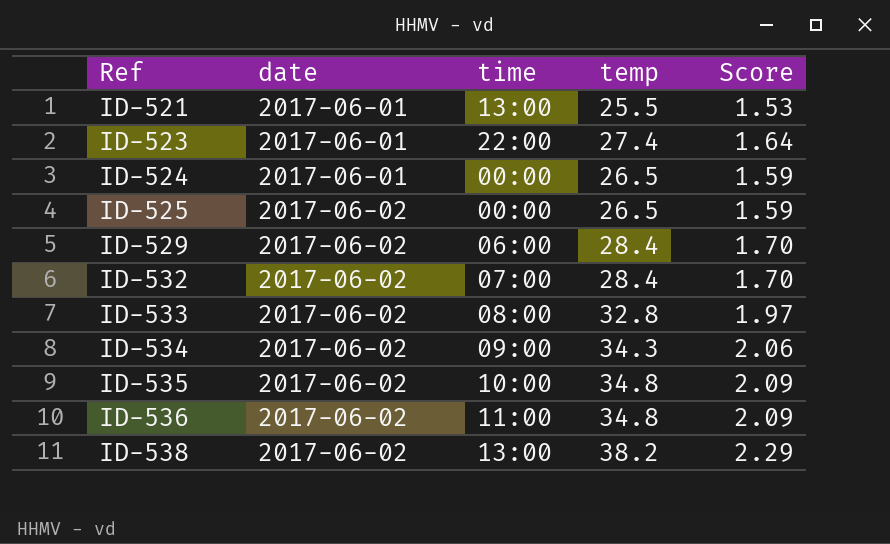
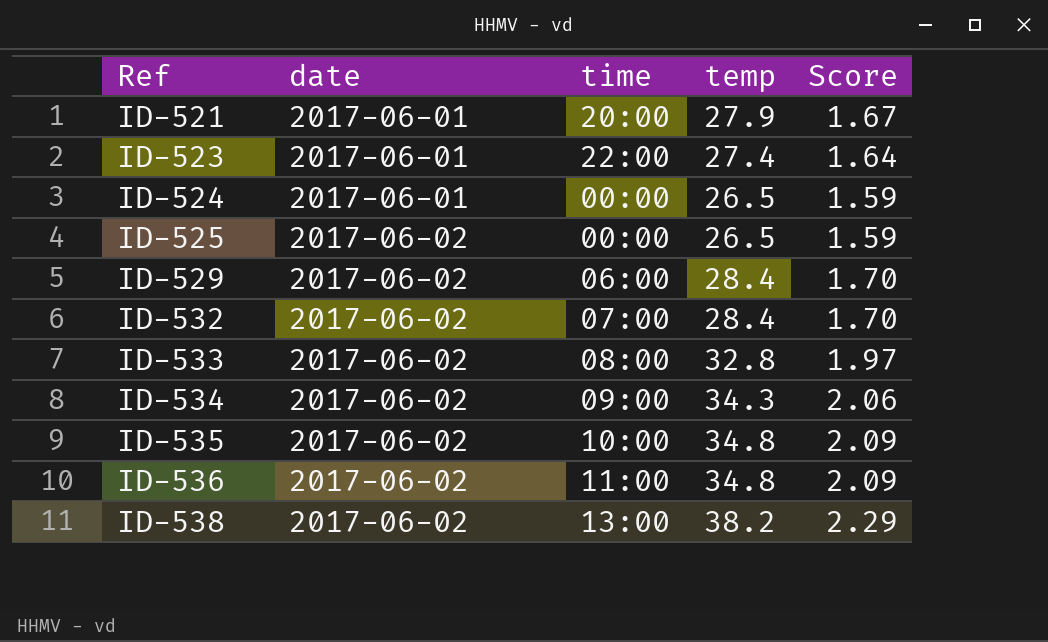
ID-521 | time: 13:00 -> 20:00
ID-521 | temp: 25.5 -> 27.9
ID-521 | Score: 1.53 -> 1.67

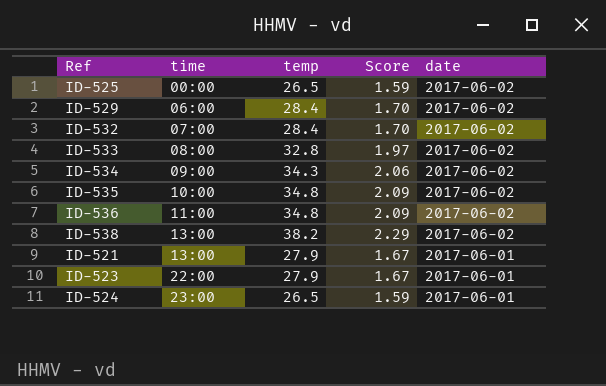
row order: Ref ascending -> time ascending
column date | position: 2 -> 5
ID-521 | time: 20:00 -> 13:00
ID-523 | temp: 27.4 -> 27.9
ID-523 | Score: 1.64 -> 1.67
ID-524 | time: 00:00 -> 23:00

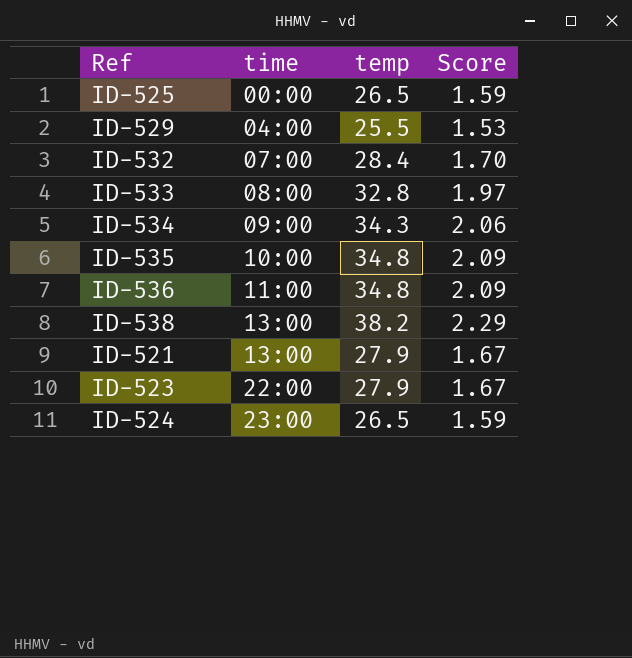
column date | position: 5 -> none
ID-529 | time: 06:00 -> 04:00
ID-529 | temp: 28.4 -> 25.5
ID-529 | Score: 1.70 -> 1.53

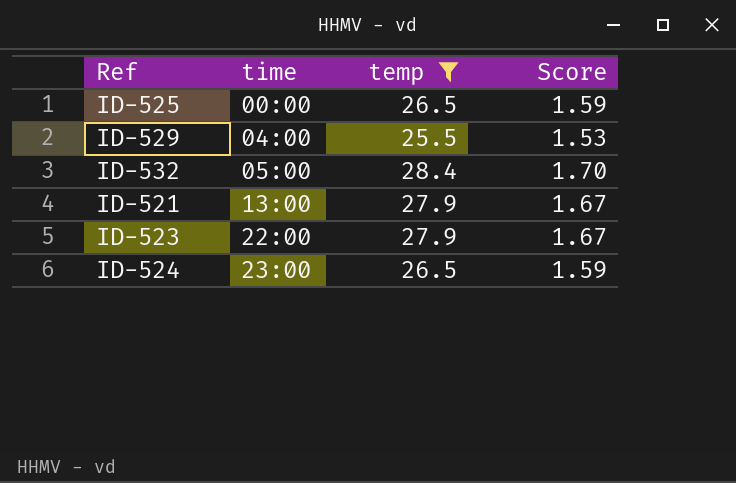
filter: none -> temp <= 28.4
ID-532 | time: 07:00 -> 05:00

